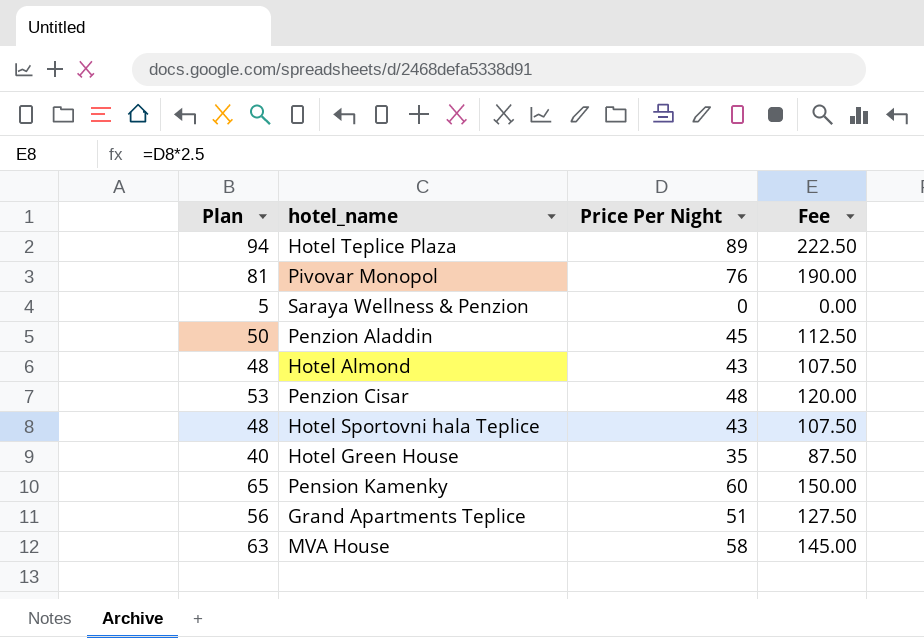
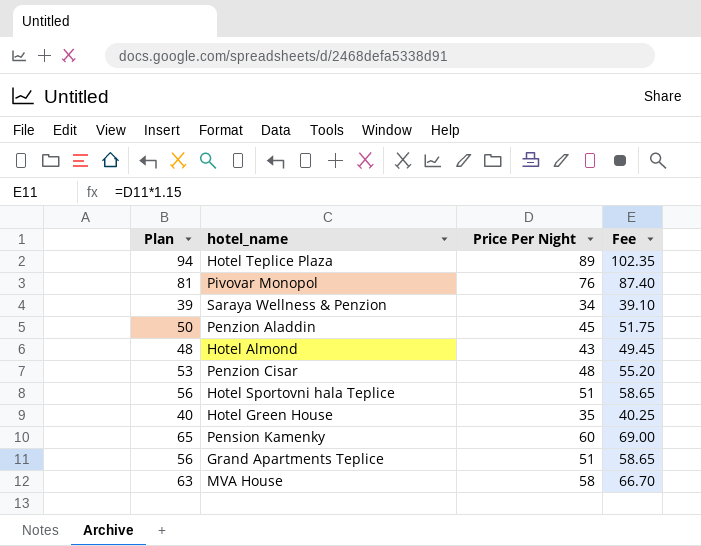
column Fee | formula: [Price Per Night] * 2.5 -> [Price Per Night] * 1.15
Saraya Wellness & Penzion | Plan: 5 -> 39
Saraya Wellness & Penzion | Price Per Night: 0 -> 34
Hotel Sportovni hala Teplice | Plan: 48 -> 56
Hotel Sportovni hala Teplice | Price Per Night: 43 -> 51

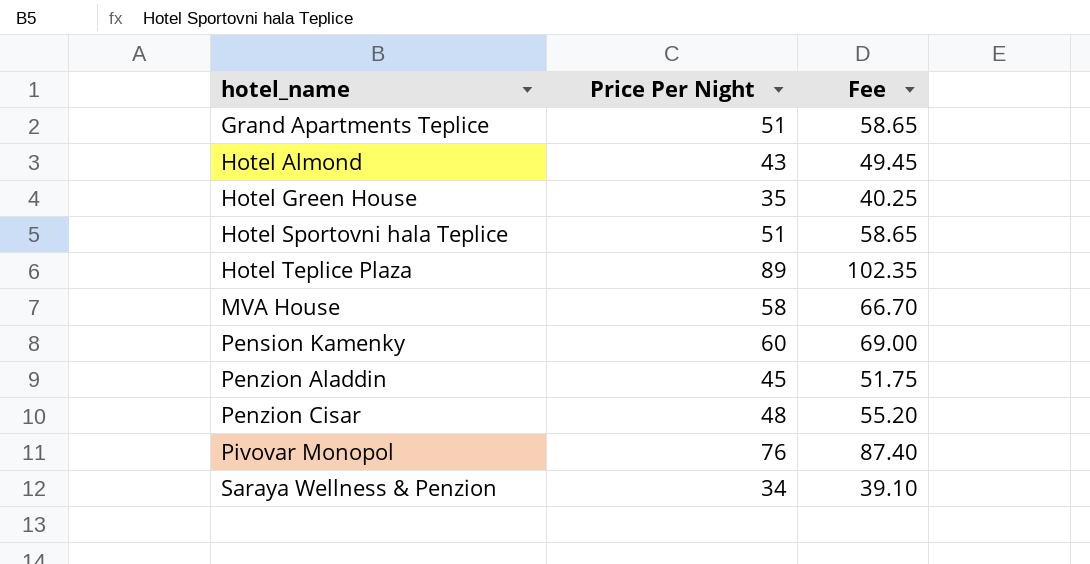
row order: none -> hotel_name ascending
column Plan | formula: [Price Per Night] + 5 -> none

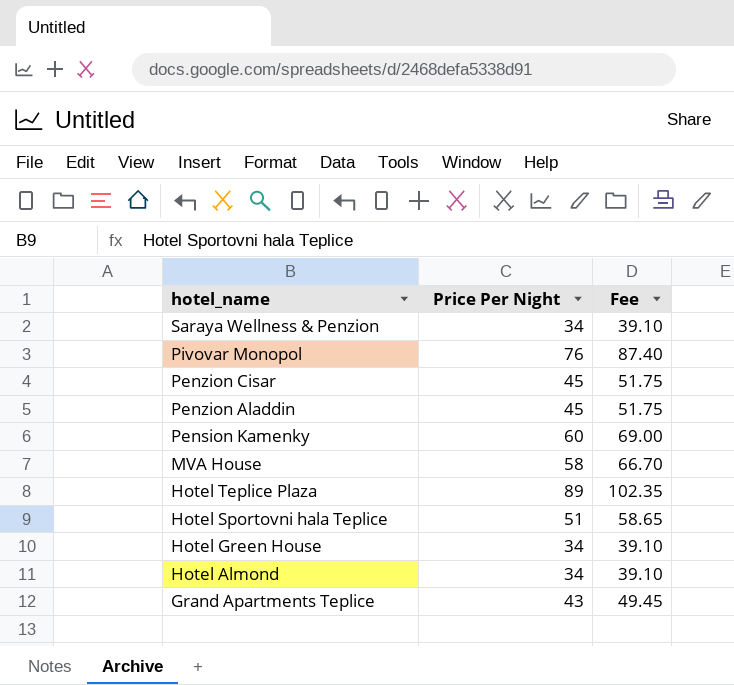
row order: hotel_name ascending -> hotel_name descending
Penzion Cisar | Price Per Night: 48 -> 45
Penzion Cisar | Fee: 55.20 -> 51.75
Hotel Green House | Price Per Night: 35 -> 34
Hotel Green House | Fee: 40.25 -> 39.10
Hotel Almond | Price Per Night: 43 -> 34
Hotel Almond | Fee: 49.45 -> 39.10
Grand Apartments Teplice | Price Per Night: 51 -> 43
Grand Apartments Teplice | Fee: 58.65 -> 49.45

